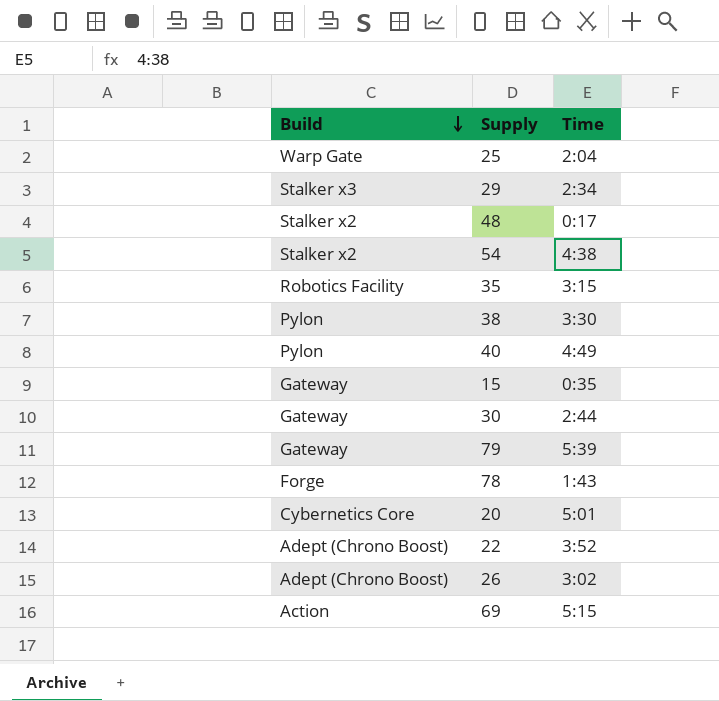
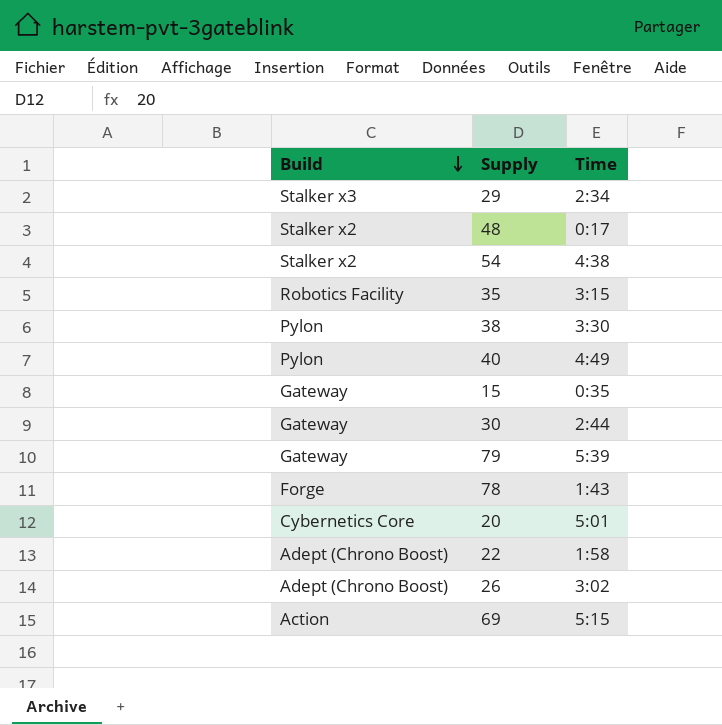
row 25: Warp Gate | 2:04 -> none
22 | Time: 3:52 -> 1:58

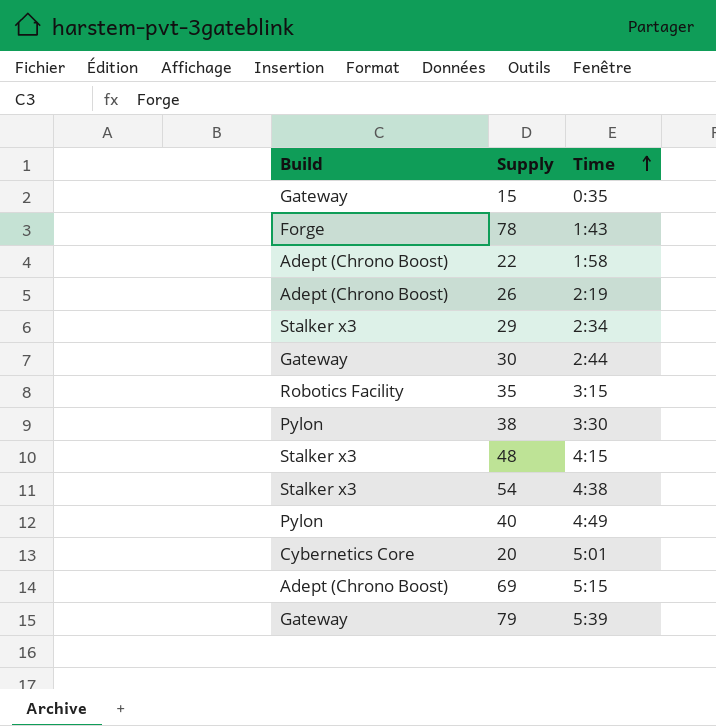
row order: Build descending -> Time ascending
26 | Time: 3:02 -> 2:19
48 | Build: Stalker x2 -> Stalker x3
48 | Time: 0:17 -> 4:15
54 | Build: Stalker x2 -> Stalker x3
69 | Build: Action -> Adept (Chrono Boost)

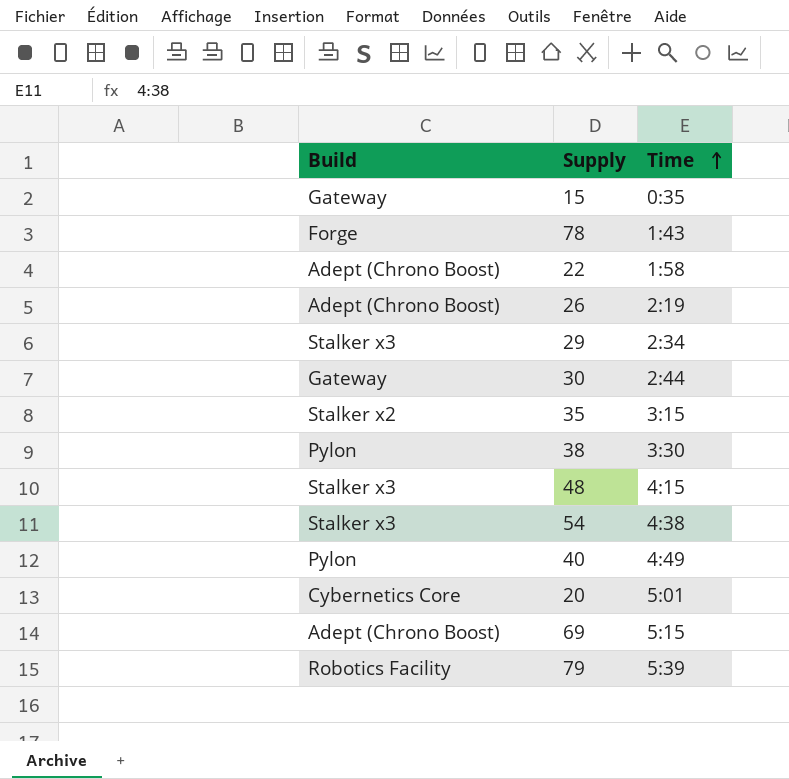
35 | Build: Robotics Facility -> Stalker x2
79 | Build: Gateway -> Robotics Facility

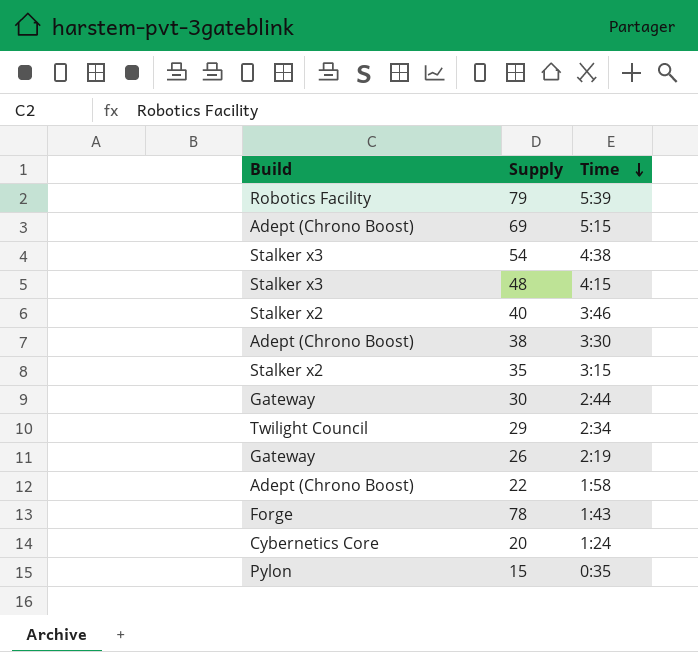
row order: Time ascending -> Time descending
40 | Build: Pylon -> Stalker x2
40 | Time: 4:49 -> 3:46
38 | Build: Pylon -> Adept (Chrono Boost)
29 | Build: Stalker x3 -> Twilight Council
26 | Build: Adept (Chrono Boost) -> Gateway
20 | Time: 5:01 -> 1:24
15 | Build: Gateway -> Pylon

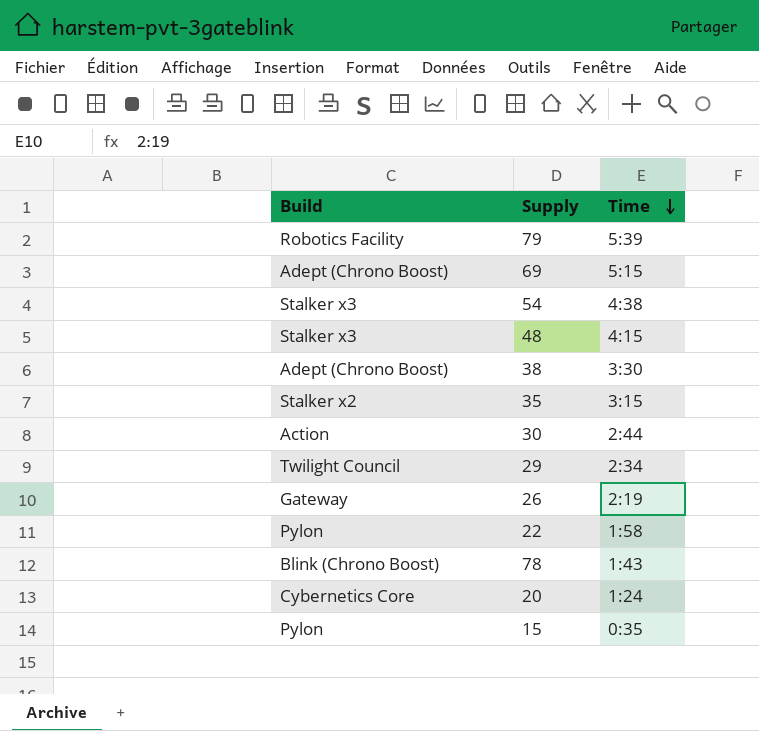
row 40: Stalker x2 | 3:46 -> none
30 | Build: Gateway -> Action
22 | Build: Adept (Chrono Boost) -> Pylon
78 | Build: Forge -> Blink (Chrono Boost)

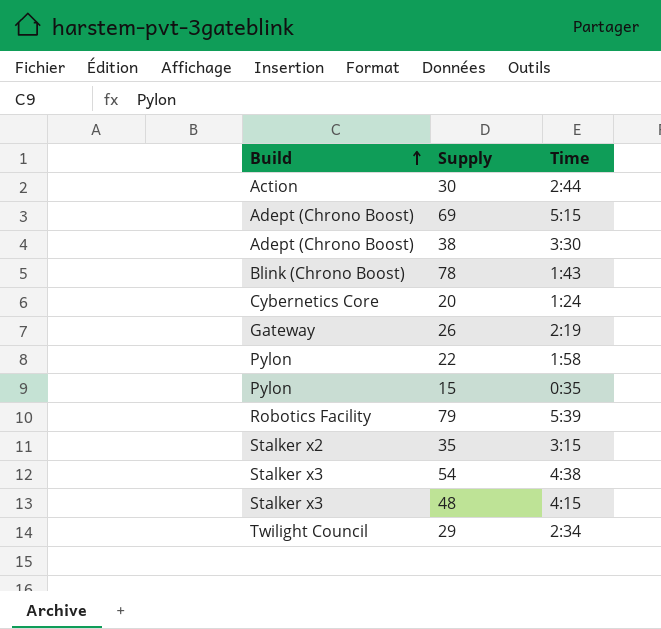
row order: Time descending -> Build ascending

